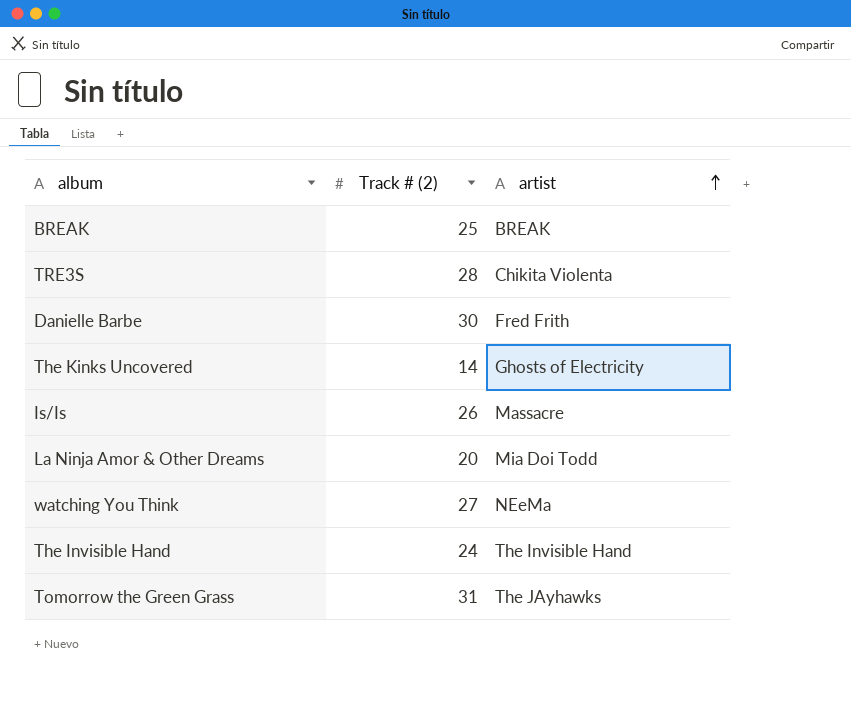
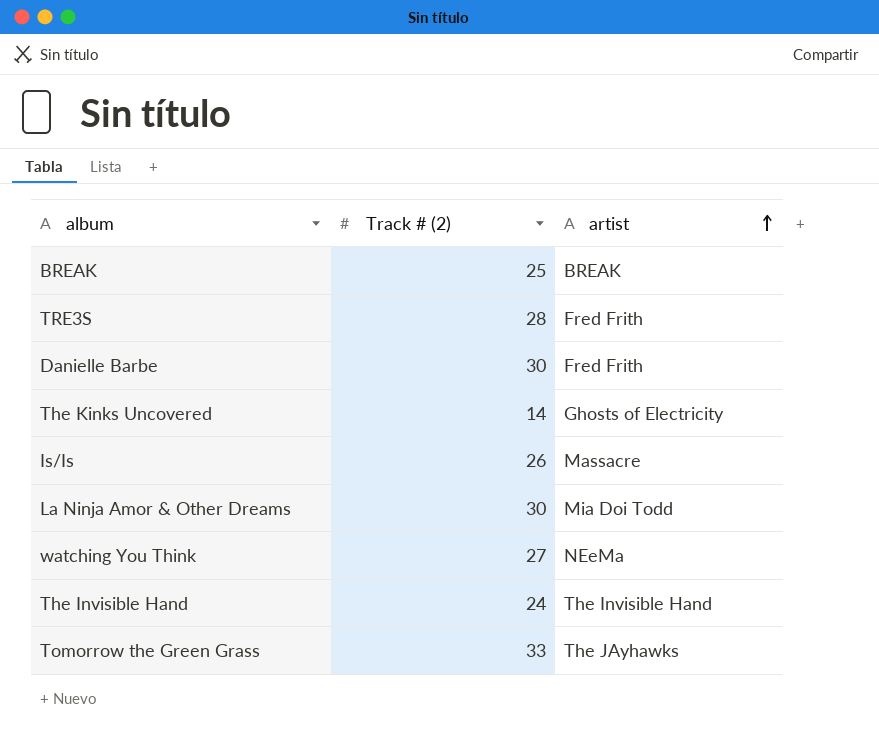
TRE3S | artist: Chikita Violenta -> Fred Frith
La Ninja Amor & Other Dreams | Track # (2): 20 -> 30
Tomorrow the Green Grass | Track # (2): 31 -> 33

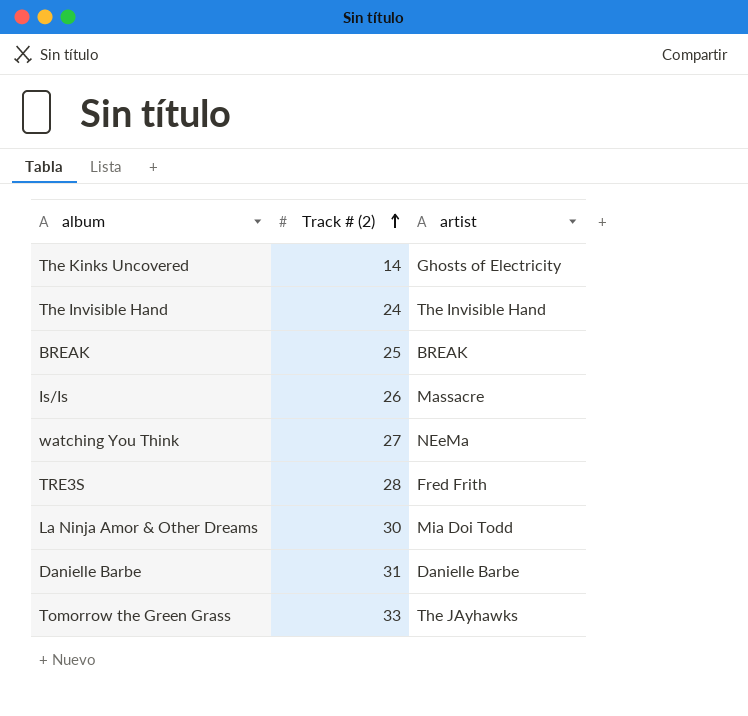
row order: artist ascending -> Track # (2) ascending
Danielle Barbe | Track # (2): 30 -> 31
Danielle Barbe | artist: Fred Frith -> Danielle Barbe

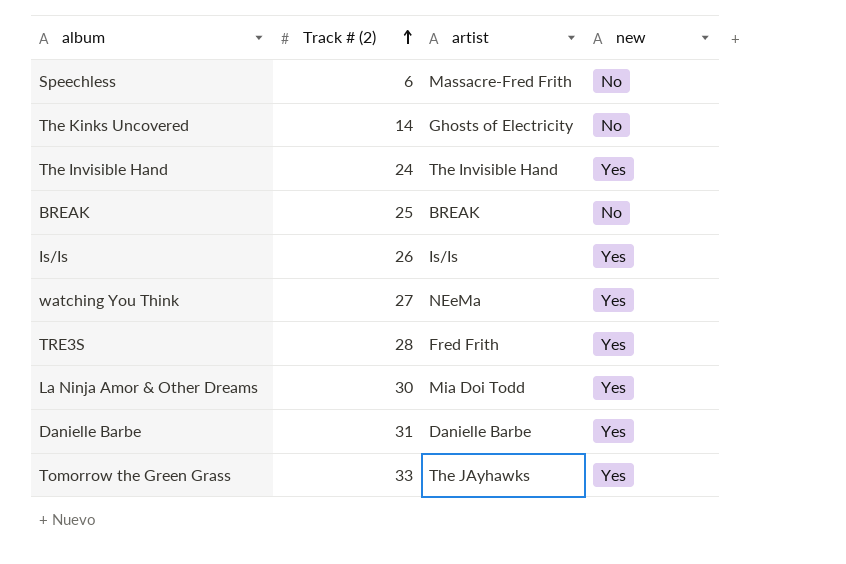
column new | position: none -> 4
row Speechless: none -> 6 | Massacre-Fred Frith | No
Is/Is | artist: Massacre -> Is/Is

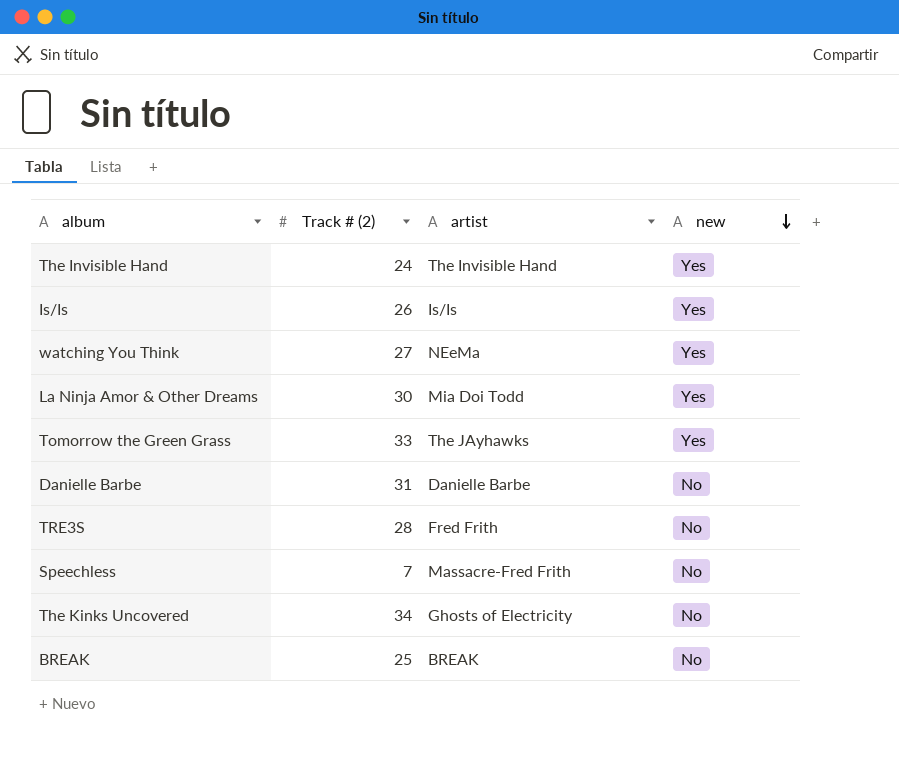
row order: Track # (2) ascending -> new descending
Danielle Barbe | new: Yes -> No
TRE3S | new: Yes -> No
Speechless | Track # (2): 6 -> 7
The Kinks Uncovered | Track # (2): 14 -> 34

